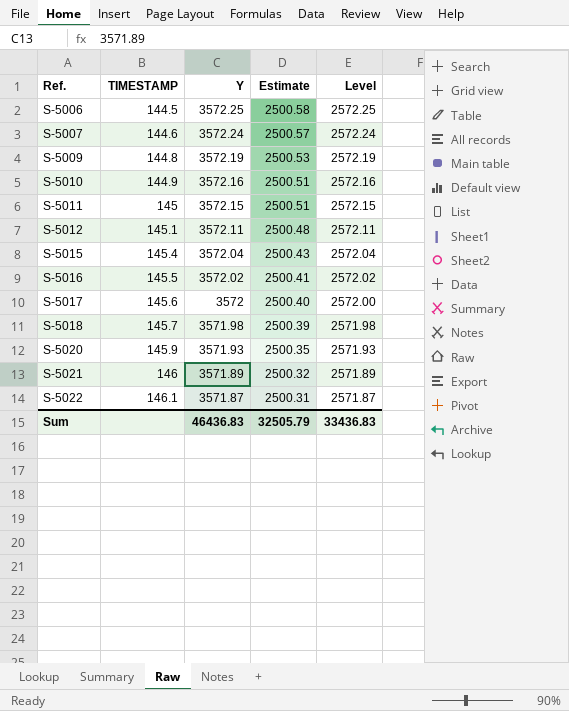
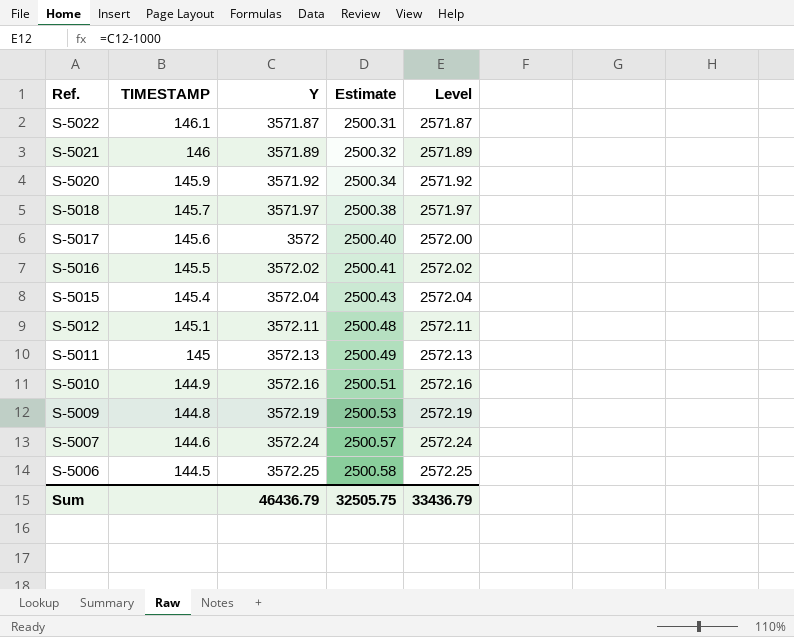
row order: Ref. ascending -> Ref. descending
S-5020 | Y: 3571.93 -> 3571.92
S-5020 | Estimate: 2500.35 -> 2500.34
S-5020 | Level: 2571.93 -> 2571.92
S-5018 | Y: 3571.98 -> 3571.97
S-5018 | Estimate: 2500.39 -> 2500.38
S-5018 | Level: 2571.98 -> 2571.97
S-5011 | Y: 3572.15 -> 3572.13
S-5011 | Estimate: 2500.51 -> 2500.49
S-5011 | Level: 2572.15 -> 2572.13
Sum | Y: 46436.83 -> 46436.79
Sum | Estimate: 32505.79 -> 32505.75
Sum | Level: 33436.83 -> 33436.79

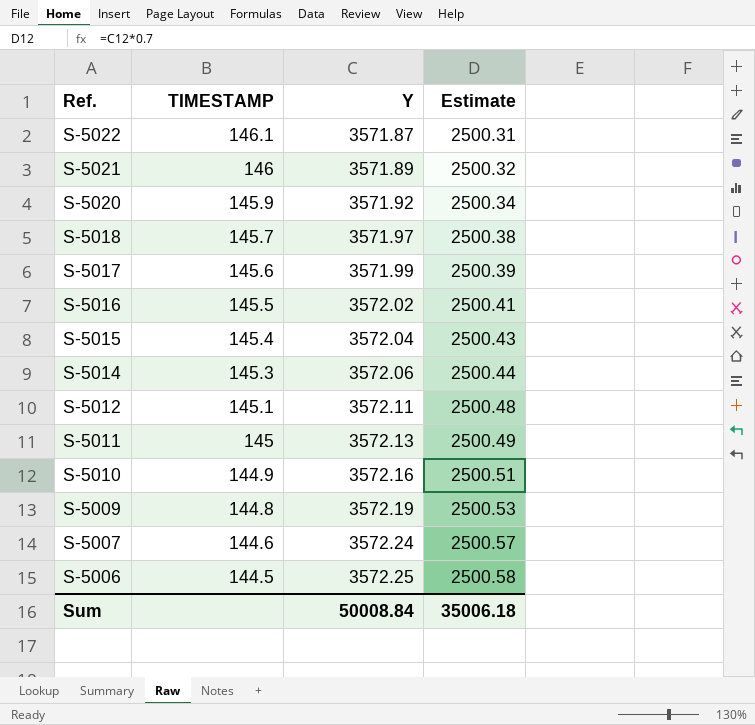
column Level | formula: [Y] - 1000 -> none
S-5017 | Y: 3572 -> 3571.99
S-5017 | Estimate: 2500.40 -> 2500.39
row S-5014: none -> 145.3 | 3572.06 | 2500.44
Sum | Y: 46436.79 -> 50008.84
Sum | Estimate: 32505.75 -> 35006.18

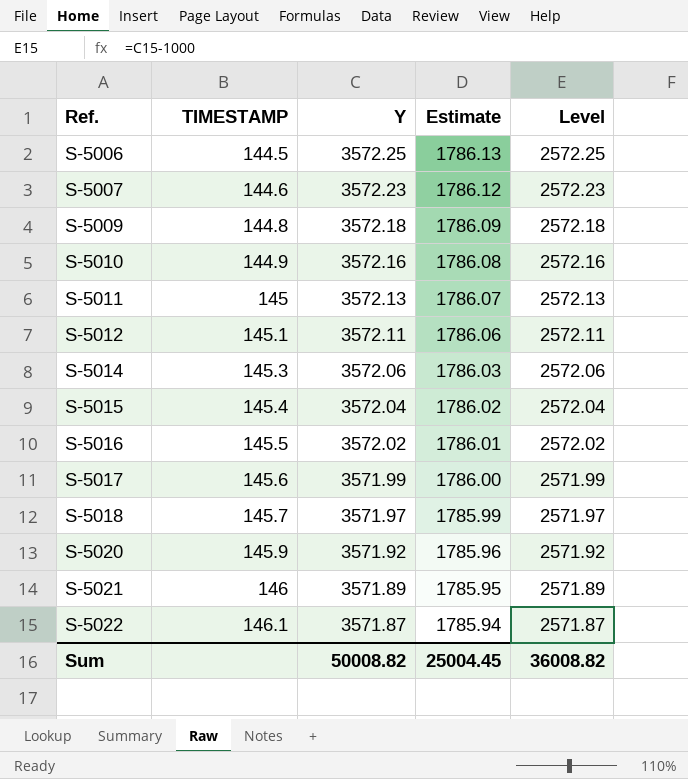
row order: Ref. descending -> Ref. ascending
column Estimate | formula: [Y] * 0.7 -> [Y] * 0.5
column Level | formula: none -> [Y] - 1000
S-5007 | Y: 3572.24 -> 3572.23
S-5009 | Y: 3572.19 -> 3572.18
Sum | Y: 50008.84 -> 50008.82
Sum | Estimate: 35006.18 -> 25004.45

